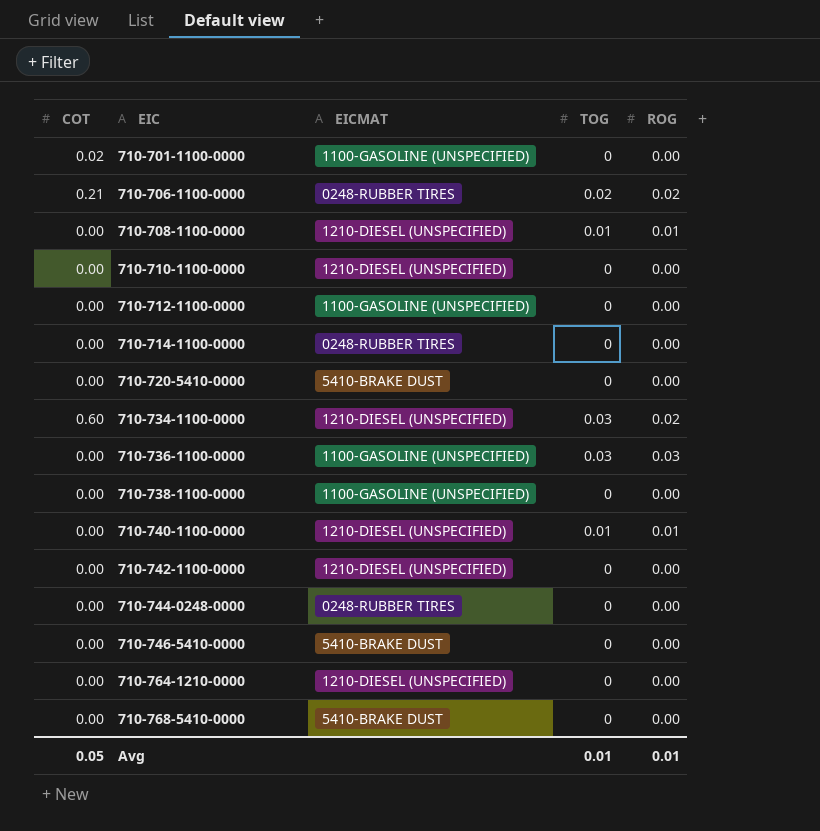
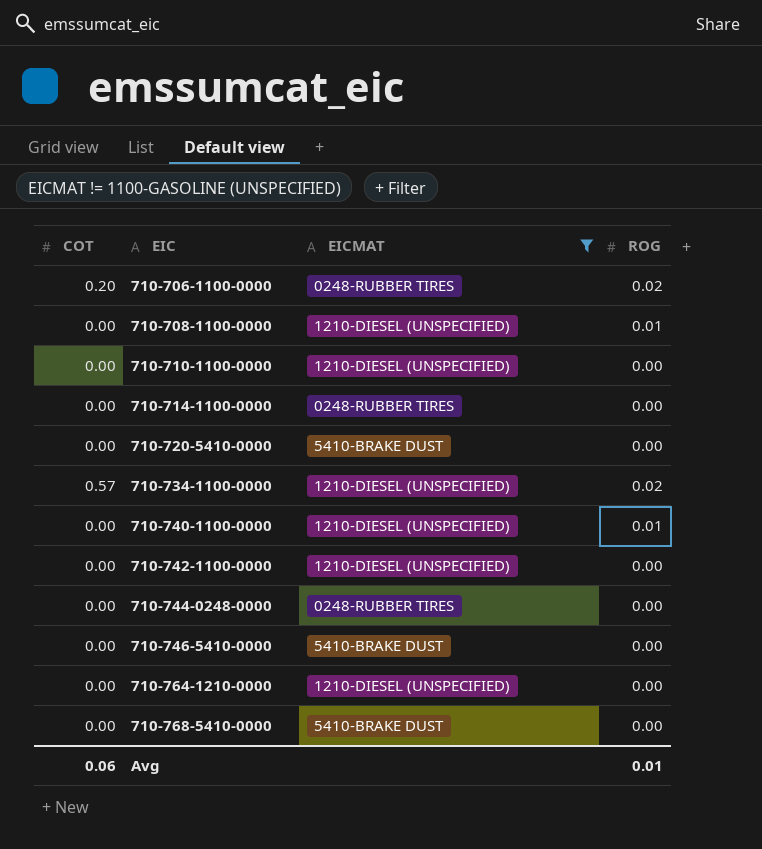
filter: none -> EICMAT != 1100-GASOLINE (UNSPECIFIED)
column TOG | position: 4 -> none
710-706-1100-0000 | COT: 0.21 -> 0.20
710-734-1100-0000 | COT: 0.60 -> 0.57
Avg | COT: 0.05 -> 0.06

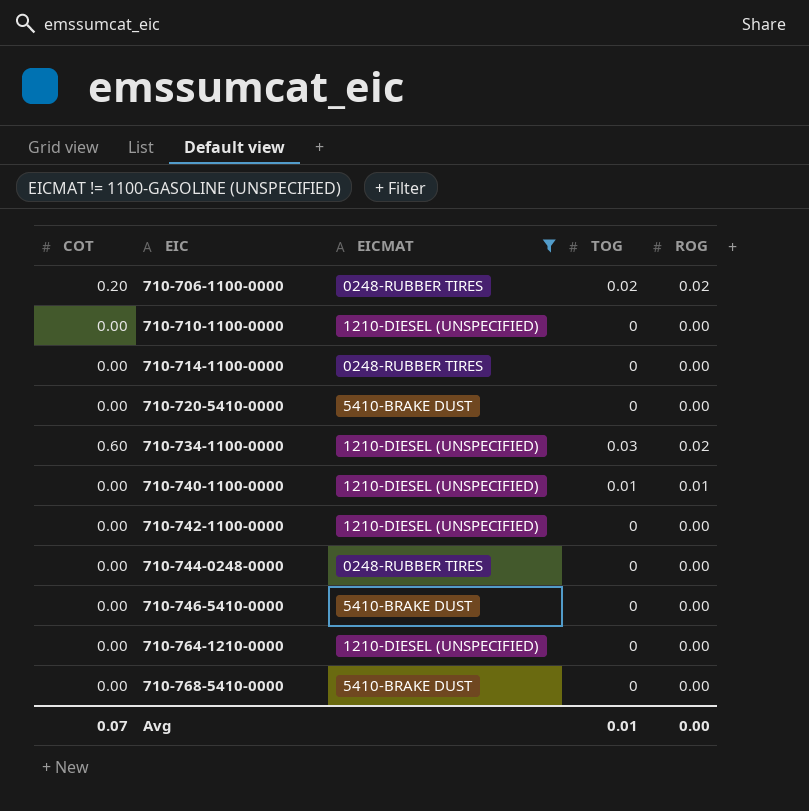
column TOG | position: none -> 4
row 710-708-1100-0000: 0.00 | 1210-DIESEL (UNSPECIFIED) | 0.01 -> none
710-734-1100-0000 | COT: 0.57 -> 0.60
Avg | COT: 0.06 -> 0.07
Avg | ROG: 0.01 -> 0.00

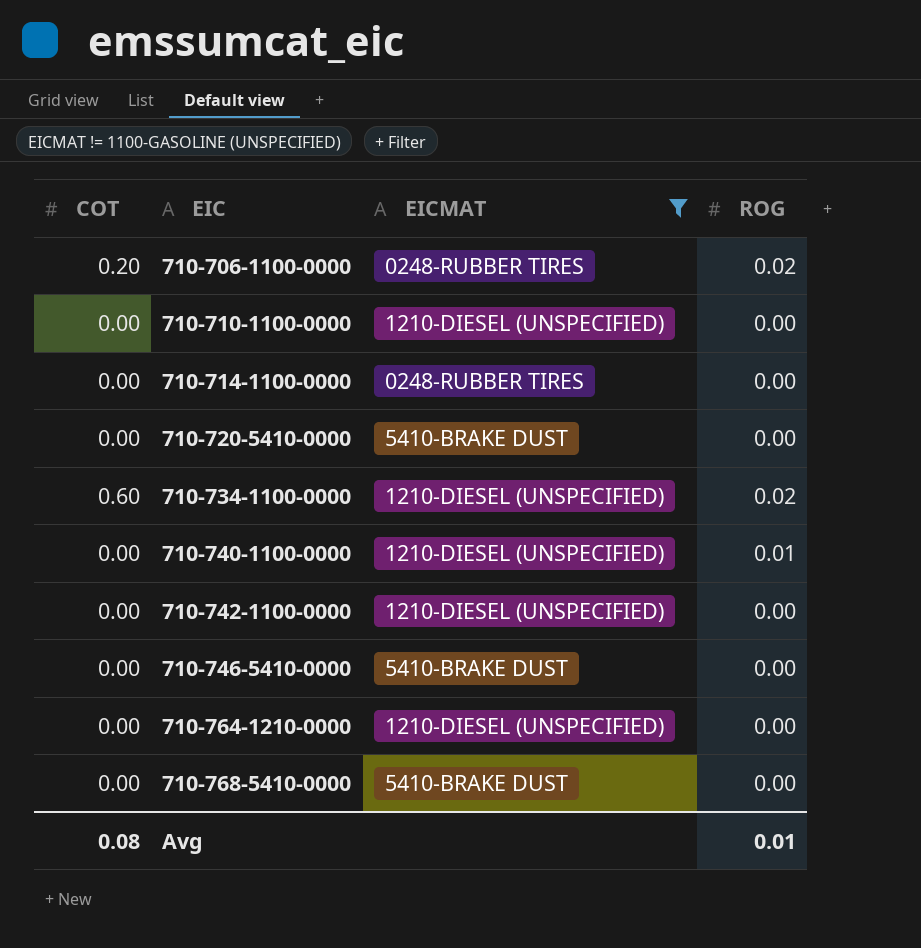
column TOG | position: 4 -> none
row 710-744-0248-0000: 0.00 | 0248-RUBBER TIRES | 0 | 0.00 -> none
Avg | COT: 0.07 -> 0.08
Avg | ROG: 0.00 -> 0.01

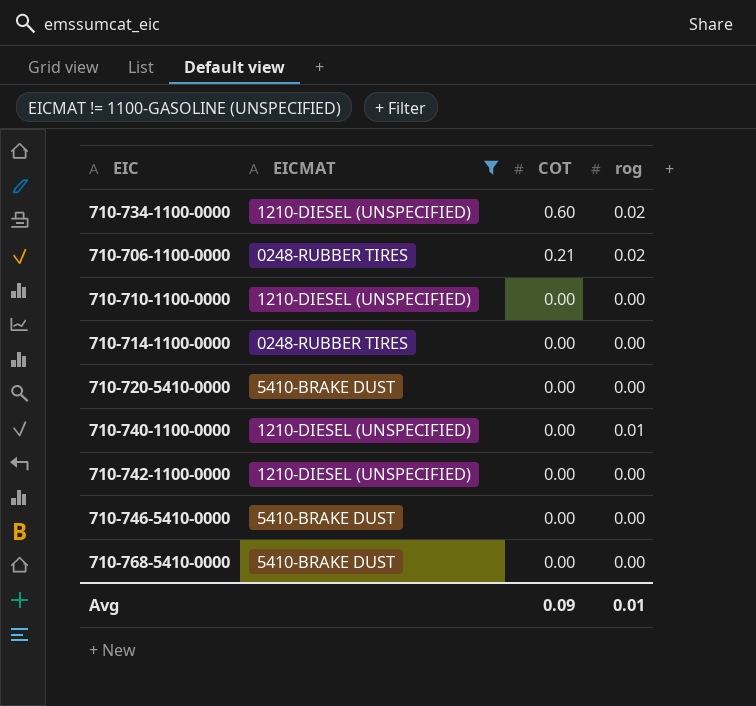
row order: EIC ascending -> COT descending
column COT | position: 1 -> 3
column name: ROG -> rog
row 710-764-1210-0000: 0.00 | 1210-DIESEL (UNSPECIFIED) | 0.00 -> none
710-706-1100-0000 | COT: 0.20 -> 0.21
Avg | COT: 0.08 -> 0.09

